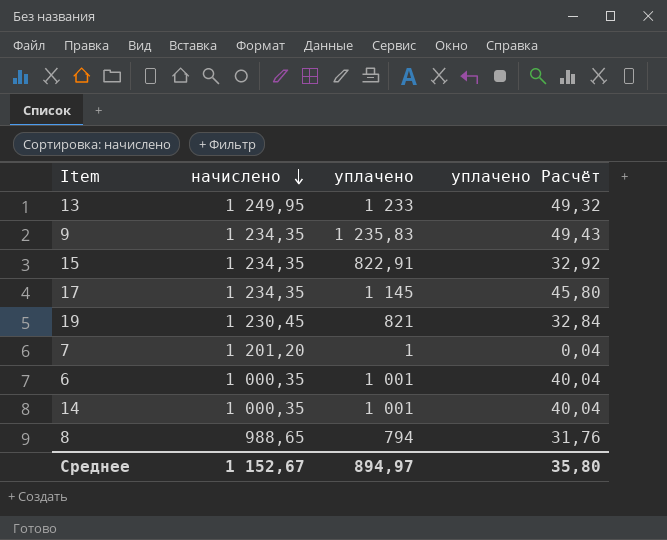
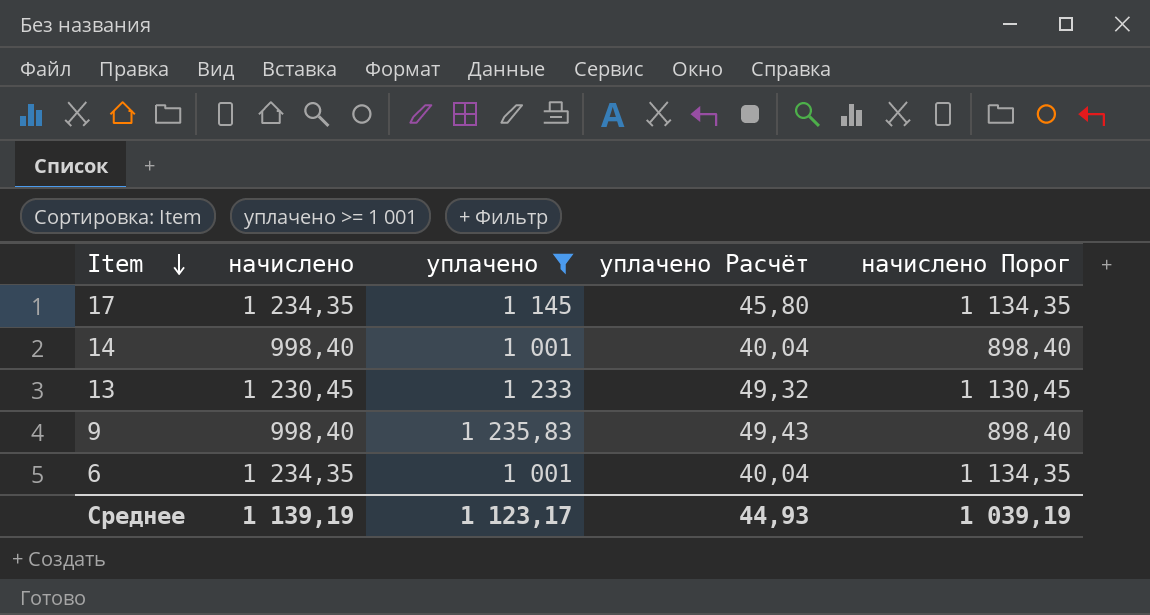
filter: none -> уплачено >= 1 001
row order: начислено descending -> Item descending
column начислено Порог | formula: none -> [начислено] - 100
14 | начислено: 1 000,35 -> 998,40
13 | начислено: 1 249,95 -> 1 230,45
9 | начислено: 1 234,35 -> 998,40
6 | начислено: 1 000,35 -> 1 234,35
Среднее | начислено: 1 152,67 -> 1 139,19
Среднее | уплачено: 894,97 -> 1 123,17
Среднее | уплачено Расчёт: 35,80 -> 44,93

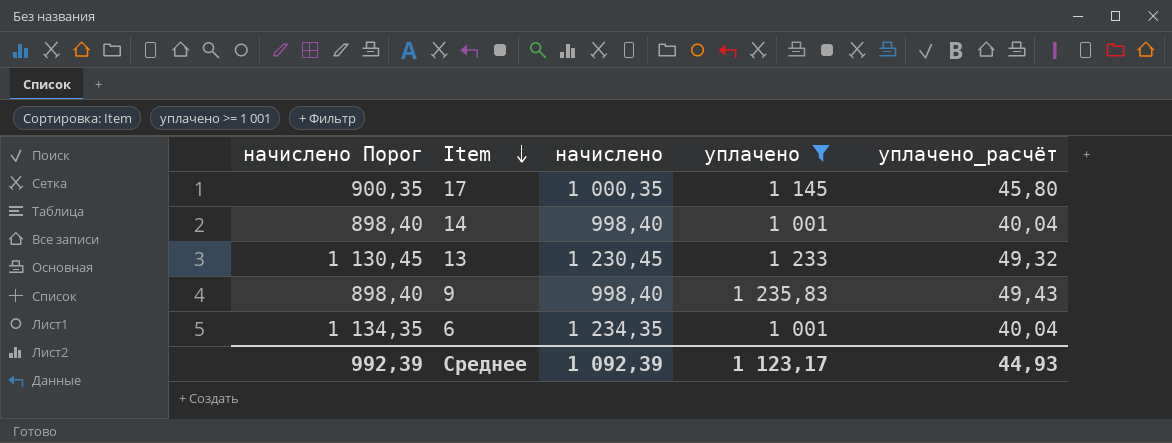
column начислено Порог | position: 5 -> 1
column name: уплачено Расчёт -> уплачено_расчёт
17 | начислено Порог: 1 134,35 -> 900,35
17 | начислено: 1 234,35 -> 1 000,35
Среднее | начислено Порог: 1 039,19 -> 992,39
Среднее | начислено: 1 139,19 -> 1 092,39

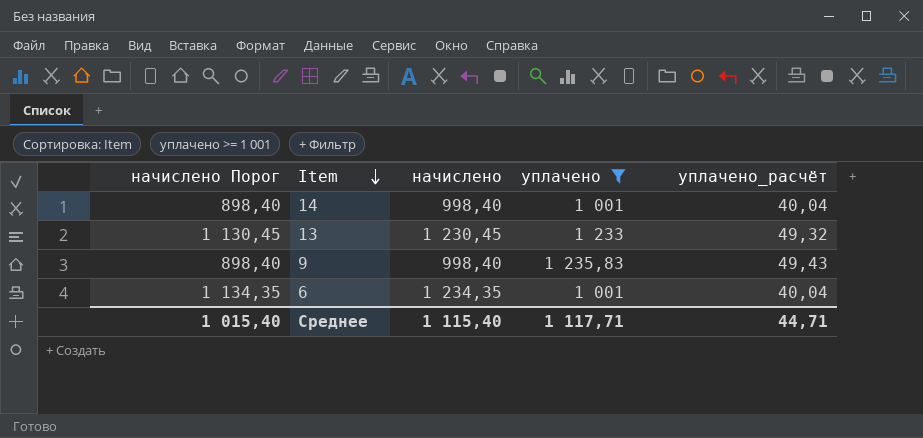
row 17: 900,35 | 1 000,35 | 1 145 | 45,80 -> none
Среднее | начислено Порог: 992,39 -> 1 015,40
Среднее | начислено: 1 092,39 -> 1 115,40
Среднее | уплачено: 1 123,17 -> 1 117,71
Среднее | уплачено_расчёт: 44,93 -> 44,71

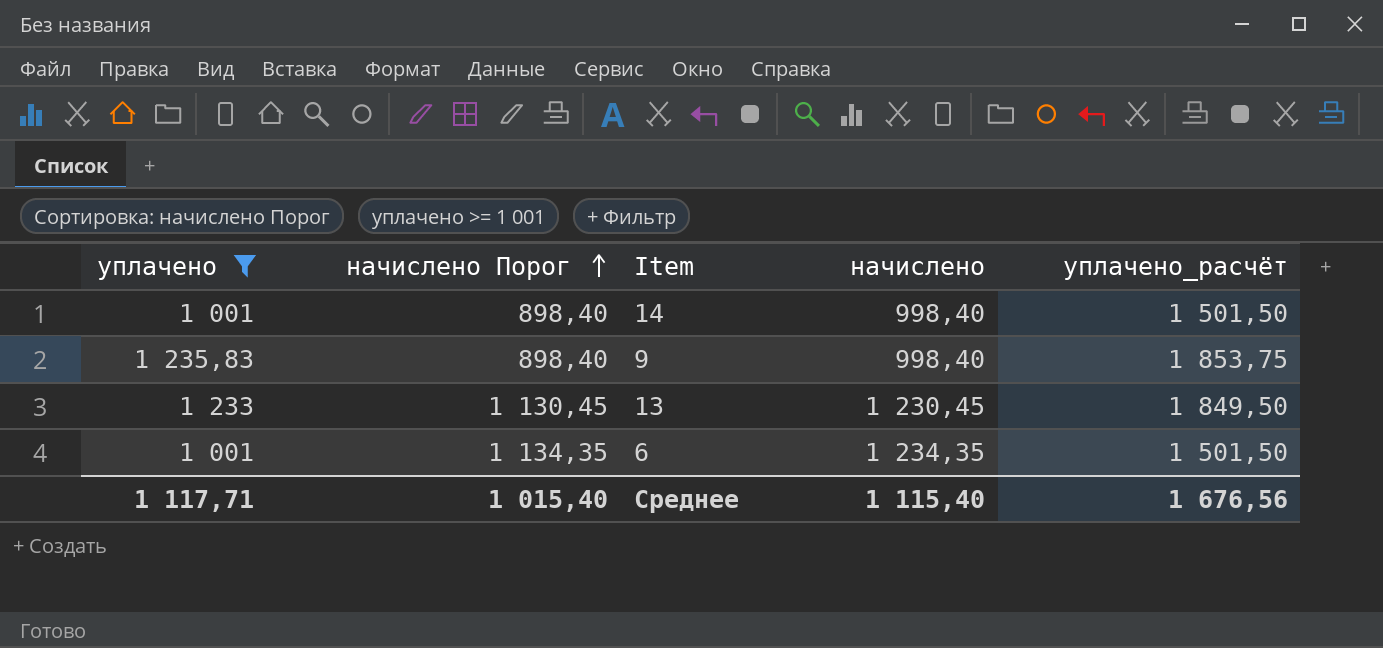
row order: Item descending -> начислено Порог ascending
column уплачено | position: 4 -> 1
column уплачено_расчёт | formula: [уплачено] * 0,04 -> [уплачено] * 1,5
Среднее | уплачено_расчёт: 44,71 -> 1 676,56

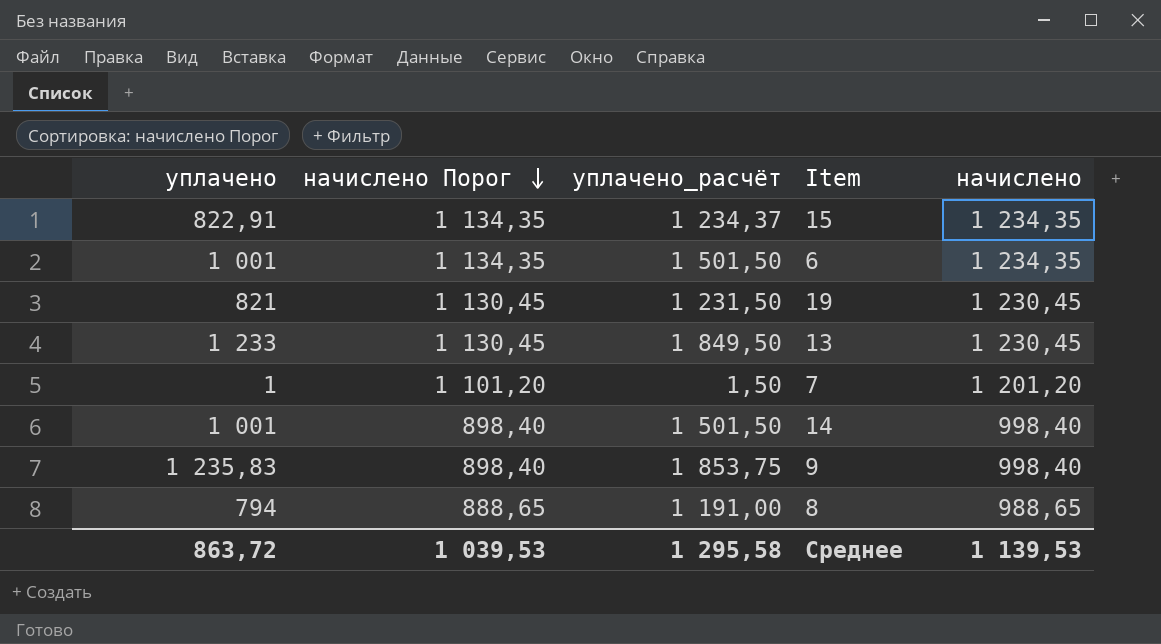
filter: уплачено >= 1 001 -> none
row order: начислено Порог ascending -> начислено Порог descending
column уплачено_расчёт | position: 5 -> 3
Среднее | уплачено: 1 117,71 -> 863,72
Среднее | начислено Порог: 1 015,40 -> 1 039,53
Среднее | уплачено_расчёт: 1 676,56 -> 1 295,58
Среднее | начислено: 1 115,40 -> 1 139,53

